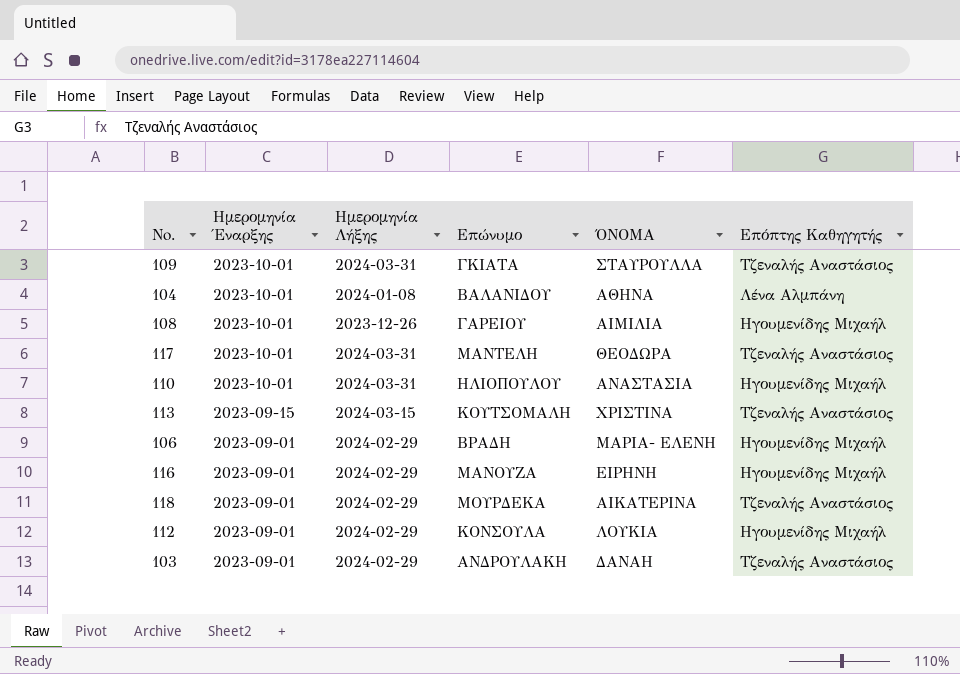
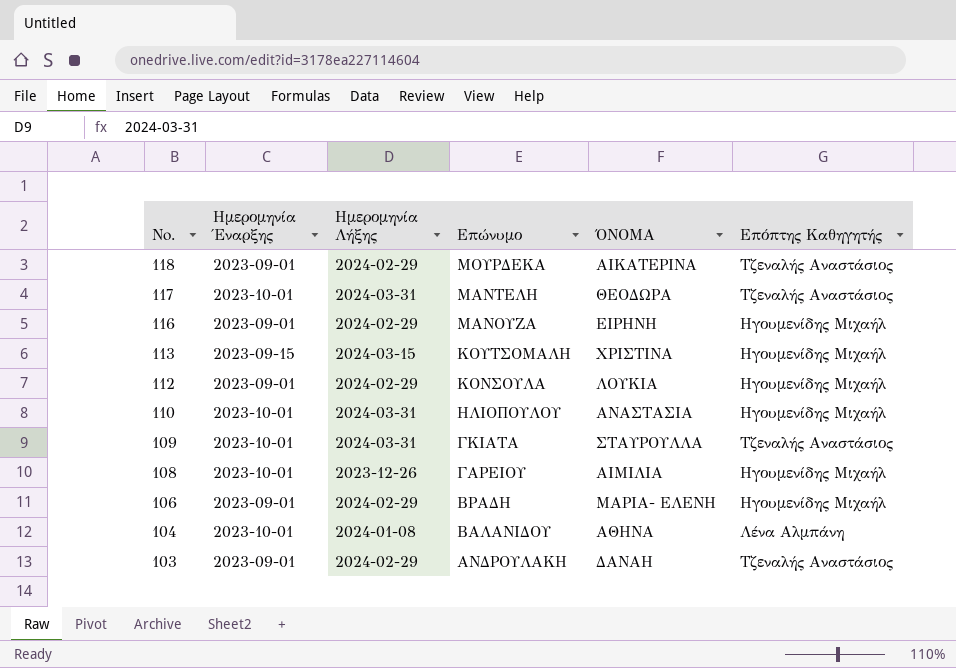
row order: Ημερομηνία Έναρξης descending -> No. descending
113 | Επόπτης Καθηγητής: Τζεναλής Αναστάσιος -> Ηγουμενίδης Μιχαήλ

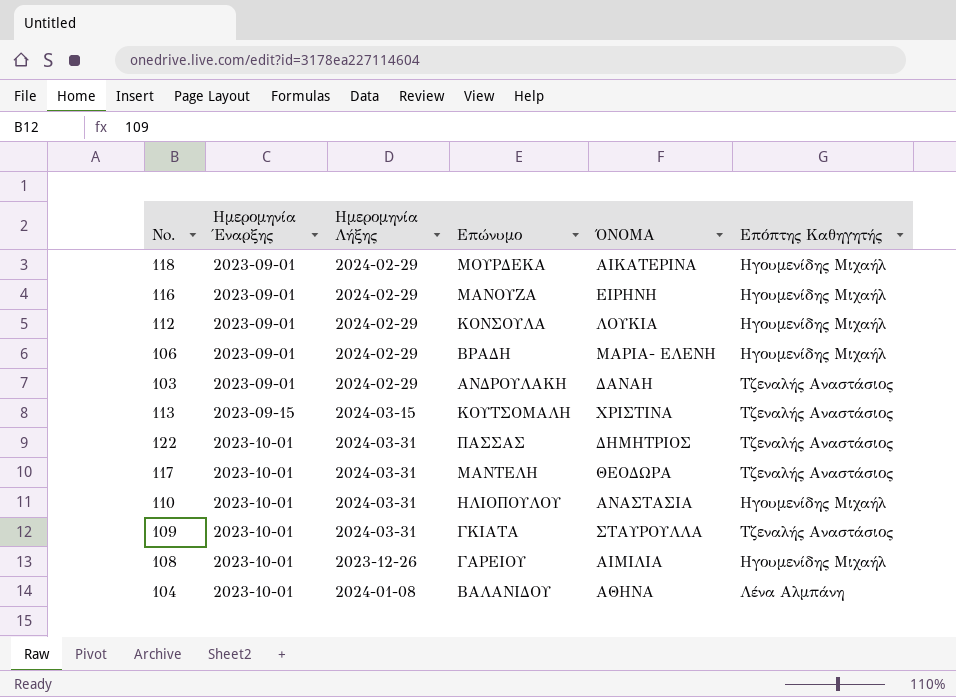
row order: No. descending -> Ημερομηνία Έναρξης ascending
118 | Επόπτης Καθηγητής: Τζεναλής Αναστάσιος -> Ηγουμενίδης Μιχαήλ
113 | Επόπτης Καθηγητής: Ηγουμενίδης Μιχαήλ -> Τζεναλής Αναστάσιος
row 122: none -> 2023-10-01 | 2024-03-31 | ΠΑΣΣΑΣ | ΔΗΜΗΤΡΙΟΣ | Τζεναλής Αναστάσιος

